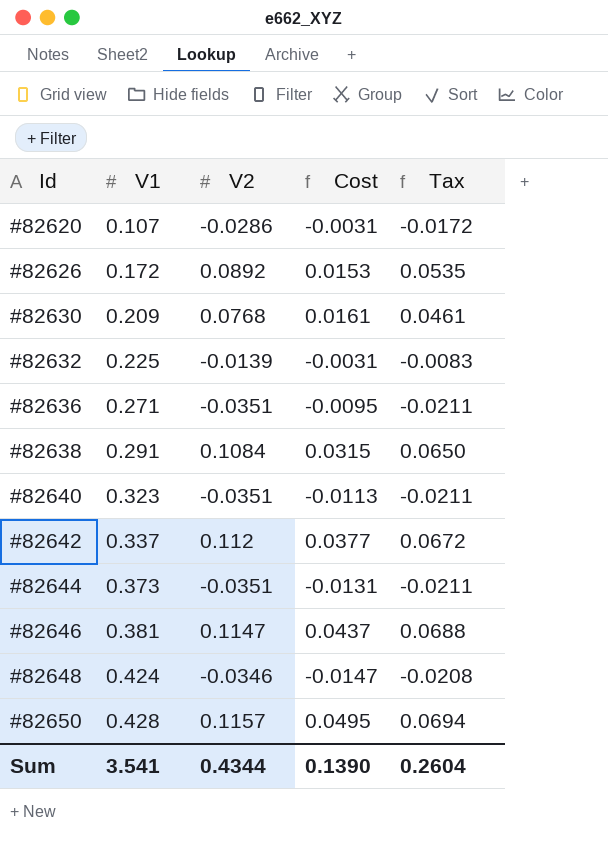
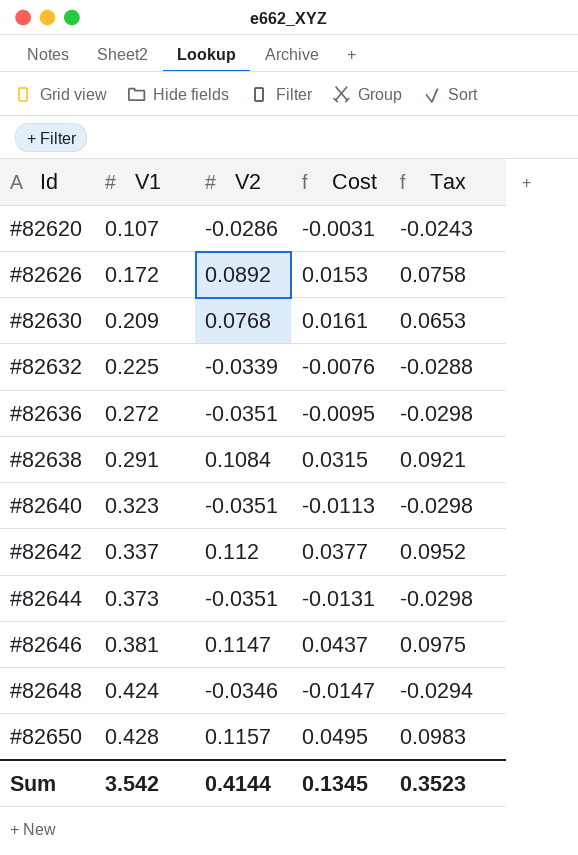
column Tax | formula: [V2] * 0.6 -> [V2] * 0.85
#82632 | V2: -0.0139 -> -0.0339
#82632 | Cost: -0.0031 -> -0.0076
#82636 | V1: 0.271 -> 0.272
Sum | V1: 3.541 -> 3.542
Sum | V2: 0.4344 -> 0.4144
Sum | Cost: 0.1390 -> 0.1345
Sum | Tax: 0.2604 -> 0.3523

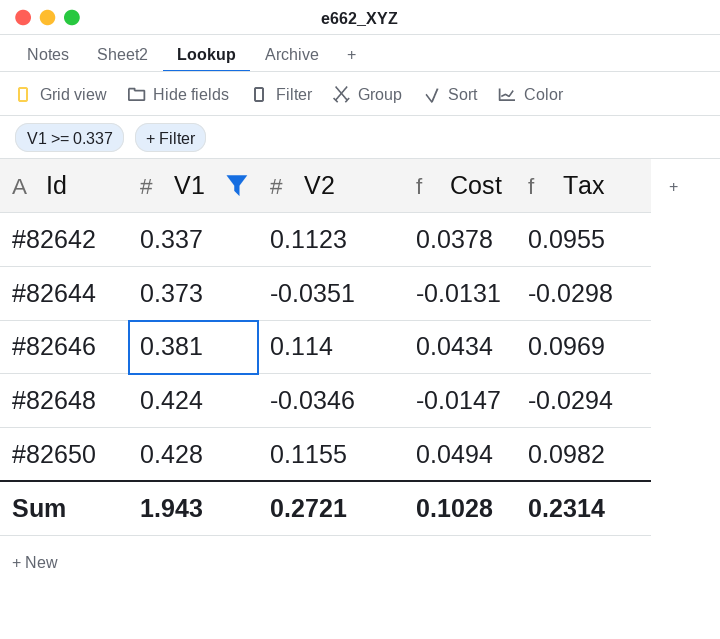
filter: none -> V1 >= 0.337
#82642 | V2: 0.112 -> 0.1123
#82642 | Cost: 0.0377 -> 0.0378
#82642 | Tax: 0.0952 -> 0.0955
#82646 | V2: 0.1147 -> 0.114
#82646 | Cost: 0.0437 -> 0.0434
#82646 | Tax: 0.0975 -> 0.0969
#82650 | V2: 0.1157 -> 0.1155
#82650 | Cost: 0.0495 -> 0.0494
#82650 | Tax: 0.0983 -> 0.0982
Sum | V1: 3.542 -> 1.943
Sum | V2: 0.4144 -> 0.2721
Sum | Cost: 0.1345 -> 0.1028
Sum | Tax: 0.3523 -> 0.2314

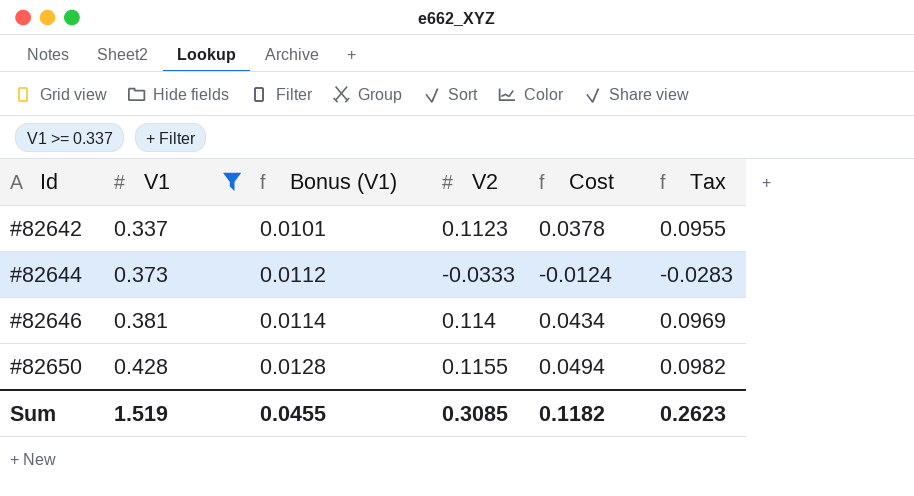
column Bonus (V1) | formula: none -> [V1] * 0.03
row #82648: 0.424 | -0.0346 | -0.0147 | -0.0294 -> none
#82644 | V2: -0.0351 -> -0.0333
#82644 | Cost: -0.0131 -> -0.0124
#82644 | Tax: -0.0298 -> -0.0283
Sum | V1: 1.943 -> 1.519
Sum | V2: 0.2721 -> 0.3085
Sum | Cost: 0.1028 -> 0.1182
Sum | Tax: 0.2314 -> 0.2623

